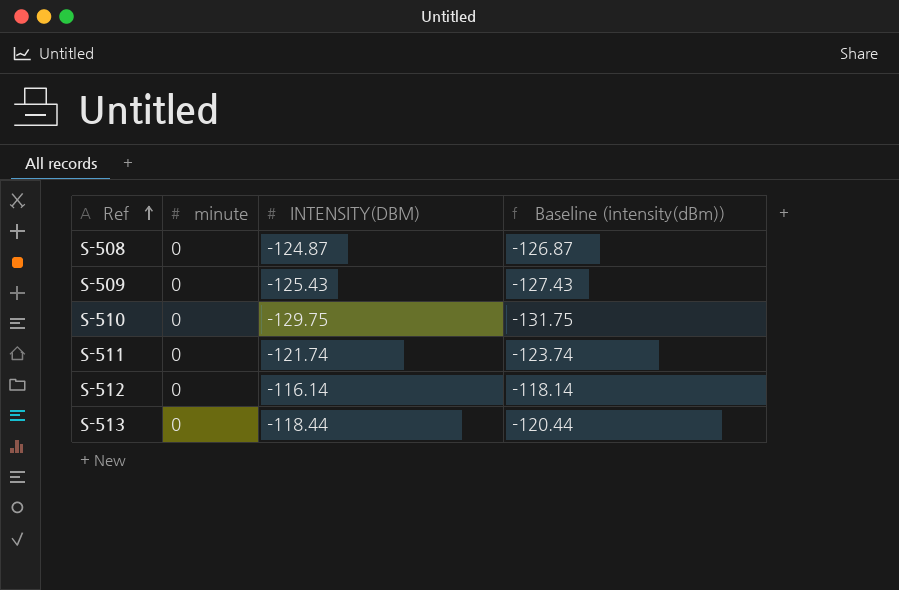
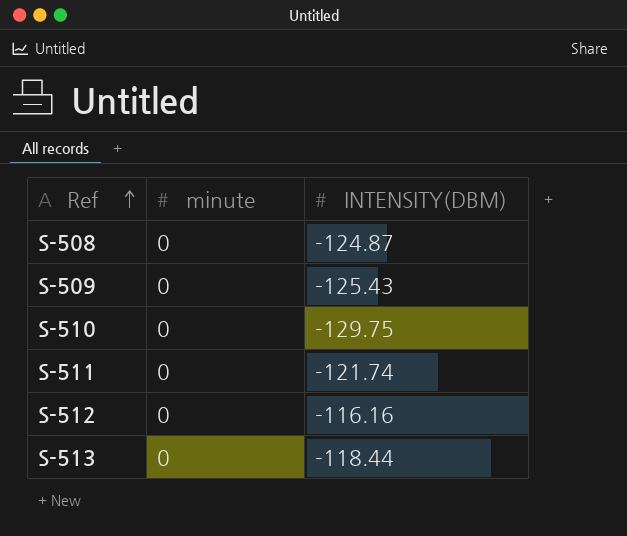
column Baseline (intensity(dBm)) | formula: [INTENSITY(DBM)] - 2 -> none
S-512 | INTENSITY(DBM): -116.14 -> -116.16

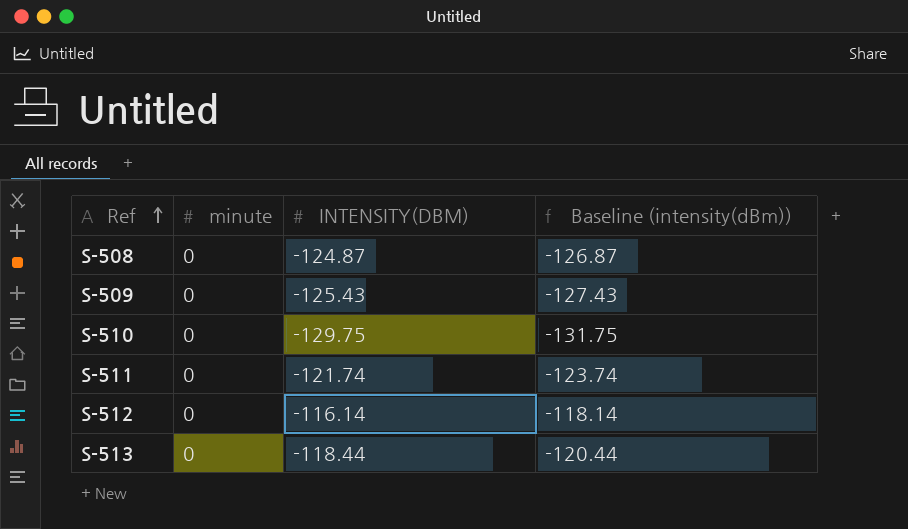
column Baseline (intensity(dBm)) | formula: none -> [INTENSITY(DBM)] - 2
S-512 | INTENSITY(DBM): -116.16 -> -116.14

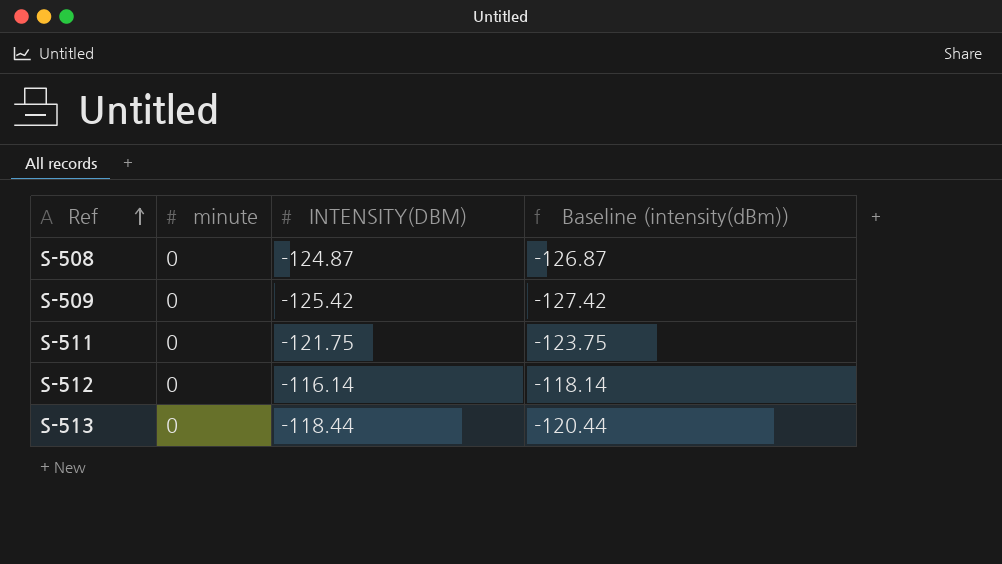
row S-510: 0 | -129.75 | -131.75 -> none
S-509 | INTENSITY(DBM): -125.43 -> -125.42
S-509 | Baseline (intensity(dBm)): -127.43 -> -127.42
S-511 | INTENSITY(DBM): -121.74 -> -121.75
S-511 | Baseline (intensity(dBm)): -123.74 -> -123.75

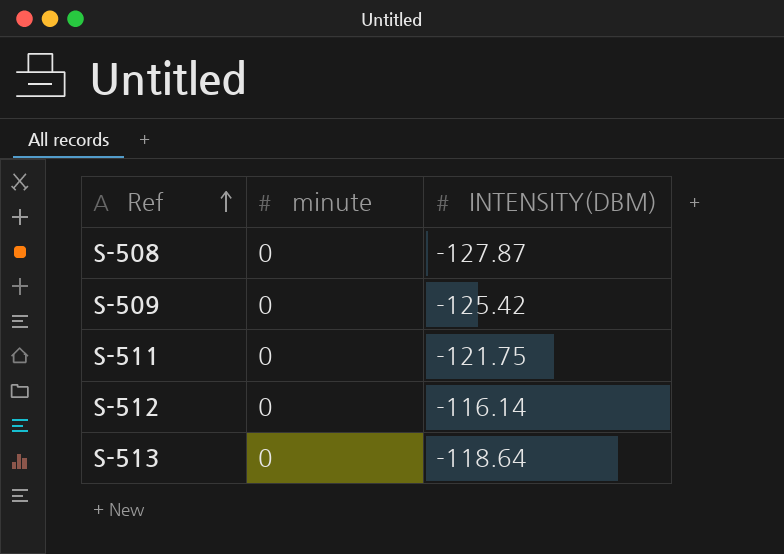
column Baseline (intensity(dBm)) | formula: [INTENSITY(DBM)] - 2 -> none
S-508 | INTENSITY(DBM): -124.87 -> -127.87
S-513 | INTENSITY(DBM): -118.44 -> -118.64

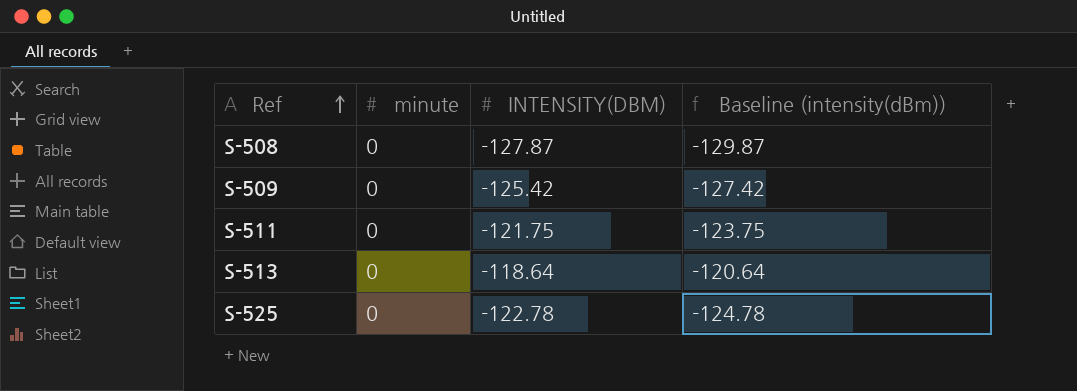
column Baseline (intensity(dBm)) | formula: none -> [INTENSITY(DBM)] - 2
row S-512: 0 | -116.14 -> none
row S-525: none -> 0 | -122.78 | -124.78

